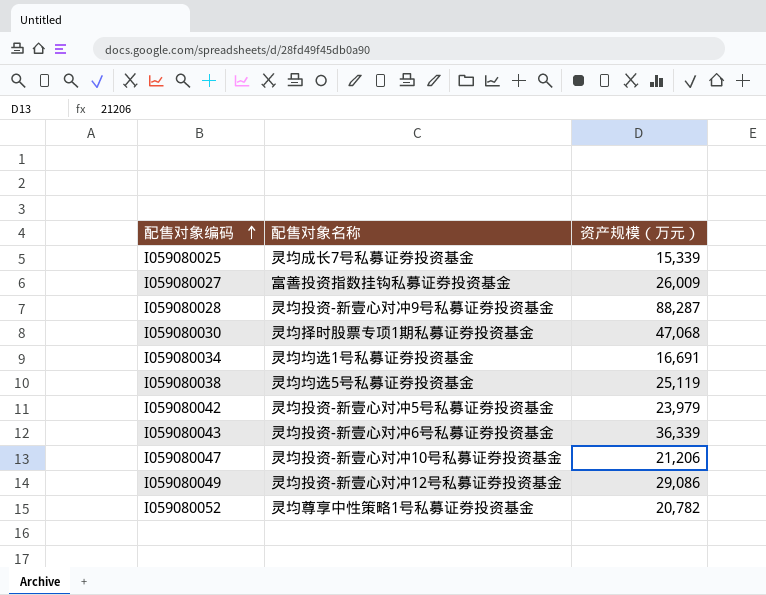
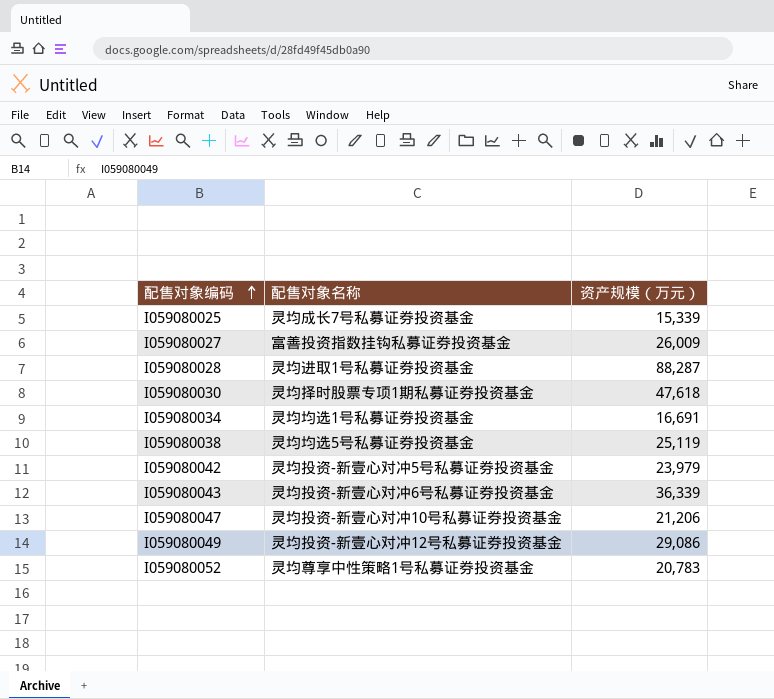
I059080028 | 配售对象名称: 灵均投资-新壹心对冲9号私募证券投资基金 -> 灵均进取1号私募证券投资基金
I059080030 | 资产规模（万元）: 47,068 -> 47,618
I059080052 | 资产规模（万元）: 20,782 -> 20,783

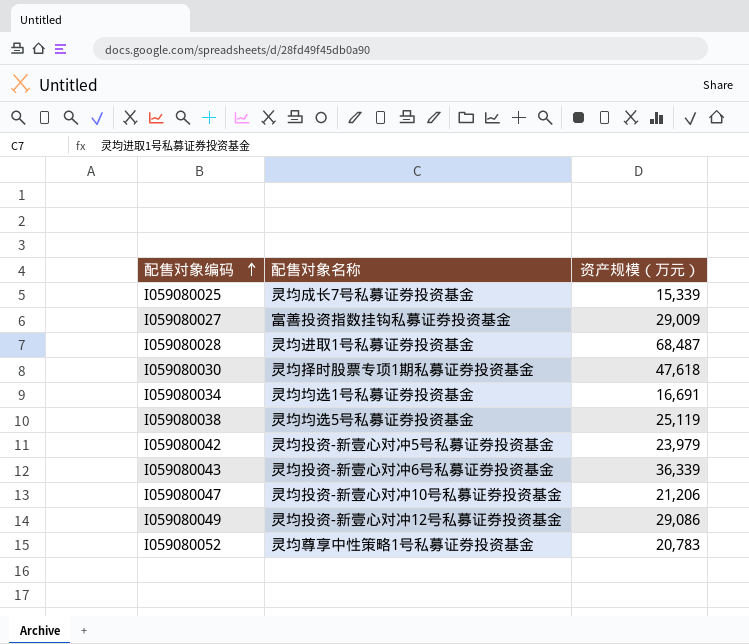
I059080027 | 资产规模（万元）: 26,009 -> 29,009
I059080028 | 资产规模（万元）: 88,287 -> 68,487

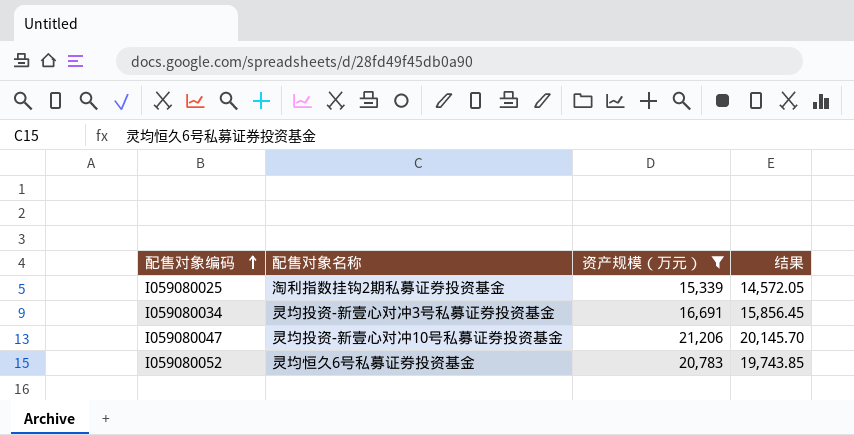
filter: none -> 资产规模（万元） <= 21,206
column 结果 | formula: none -> [资产规模（万元）] * 0.95
I059080025 | 配售对象名称: 灵均成长7号私募证券投资基金 -> 淘利指数挂钩2期私募证券投资基金
I059080034 | 配售对象名称: 灵均均选1号私募证券投资基金 -> 灵均投资-新壹心对冲3号私募证券投资基金
I059080052 | 配售对象名称: 灵均尊享中性策略1号私募证券投资基金 -> 灵均恒久6号私募证券投资基金

